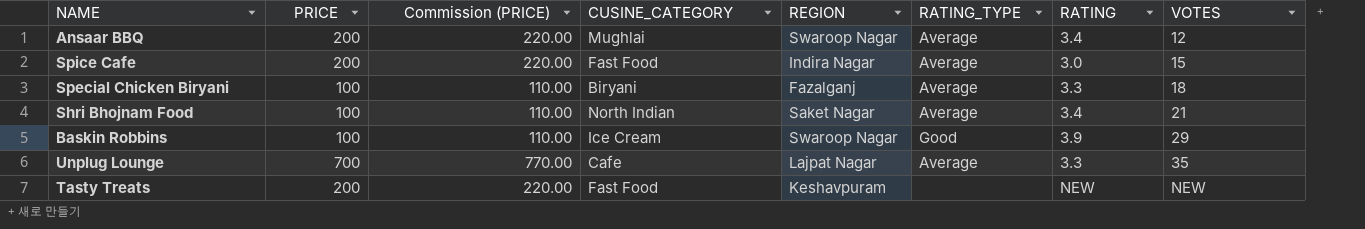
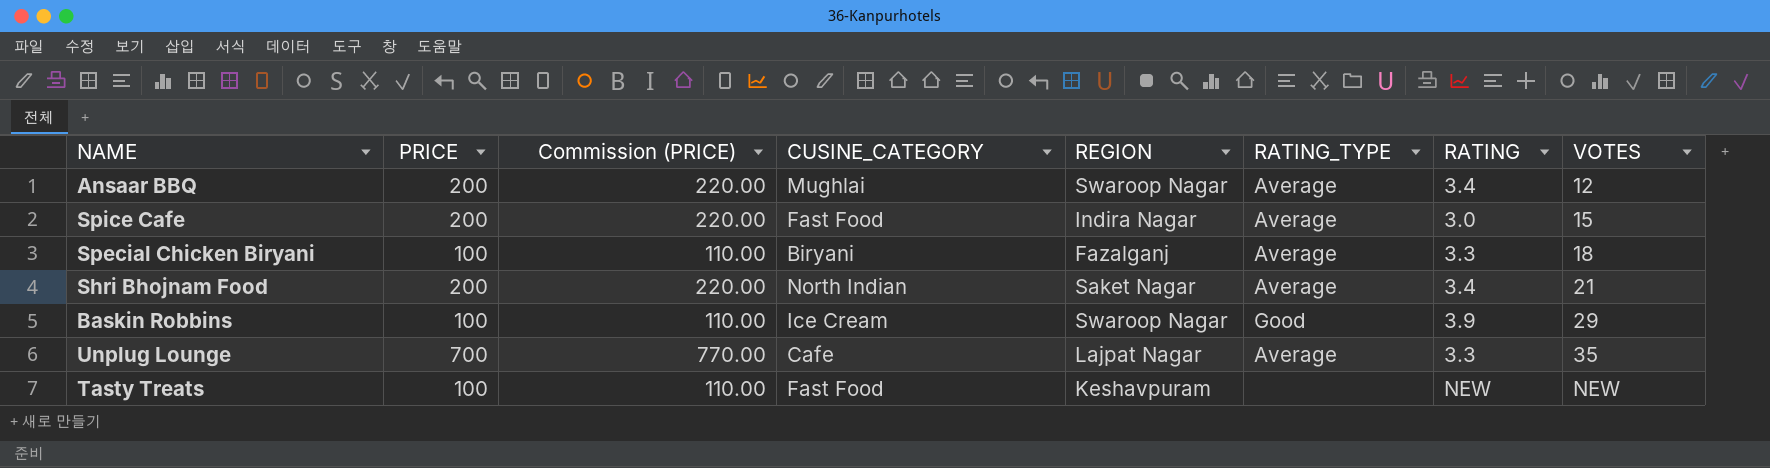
Shri Bhojnam Food | PRICE: 100 -> 200
Shri Bhojnam Food | Commission (PRICE): 110.00 -> 220.00
Tasty Treats | PRICE: 200 -> 100
Tasty Treats | Commission (PRICE): 220.00 -> 110.00

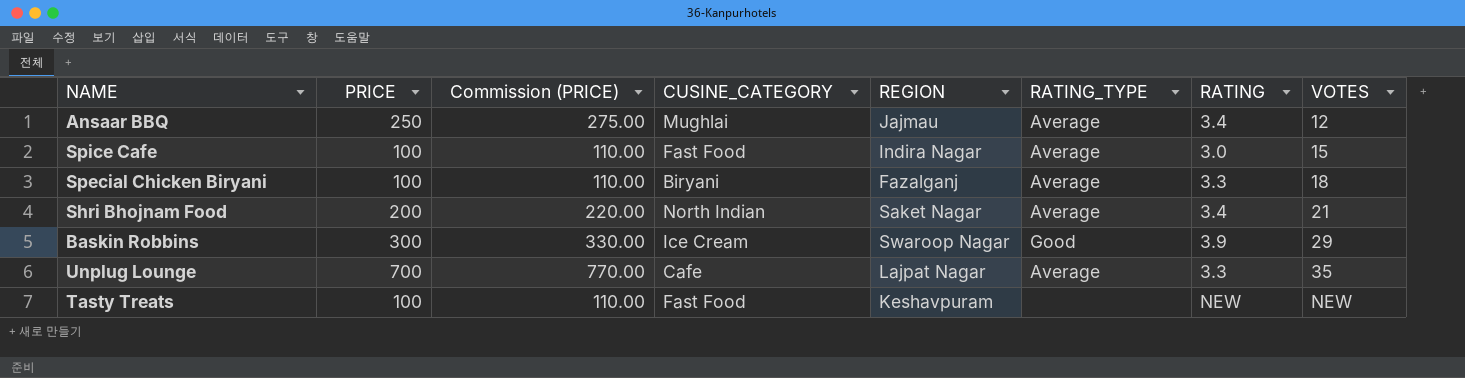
Ansaar BBQ | PRICE: 200 -> 250
Ansaar BBQ | Commission (PRICE): 220.00 -> 275.00
Ansaar BBQ | REGION: Swaroop Nagar -> Jajmau
Spice Cafe | PRICE: 200 -> 100
Spice Cafe | Commission (PRICE): 220.00 -> 110.00
Baskin Robbins | PRICE: 100 -> 300
Baskin Robbins | Commission (PRICE): 110.00 -> 330.00

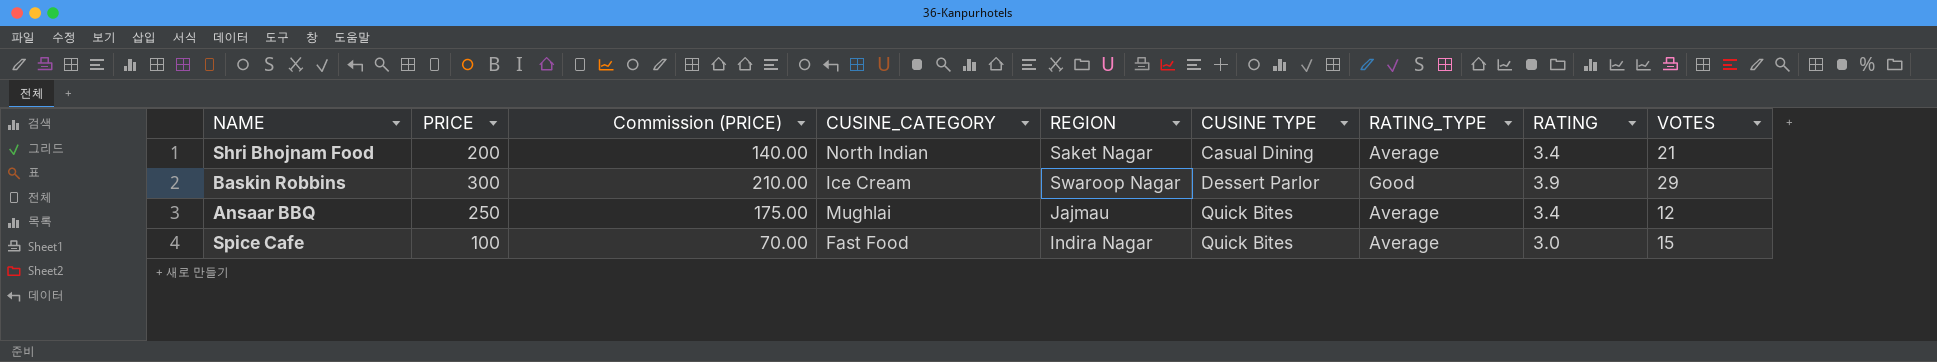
row order: VOTES ascending -> CUSINE TYPE ascending
column Commission (PRICE) | formula: [PRICE] * 1.1 -> [PRICE] * 0.7
column CUSINE TYPE | position: none -> 6
row Special Chicken Biryani: 100 | 110.00 | Biryani | Fazalganj | Average | 3.3 | 18 -> none
row Unplug Lounge: 700 | 770.00 | Cafe | Lajpat Nagar | Average | 3.3 | 35 -> none
row Tasty Treats: 100 | 110.00 | Fast Food | Keshavpuram | none | NEW | NEW -> none

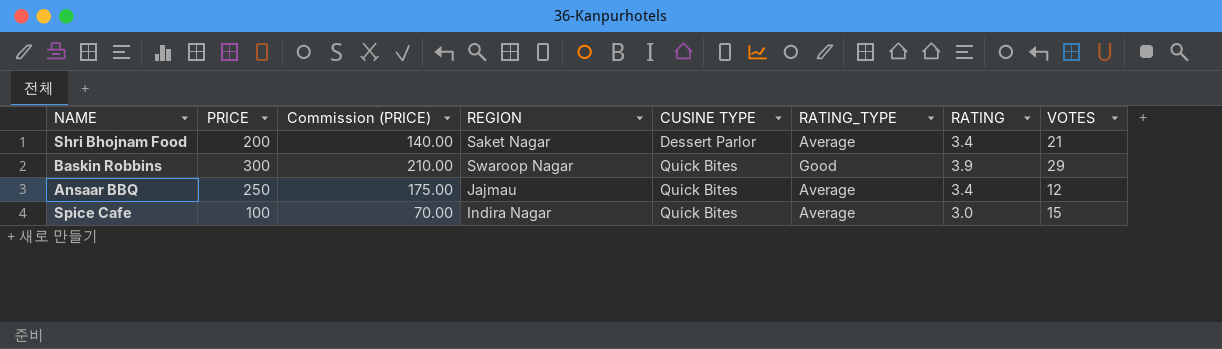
column CUSINE_CATEGORY | position: 4 -> none
Shri Bhojnam Food | CUSINE TYPE: Casual Dining -> Dessert Parlor
Baskin Robbins | CUSINE TYPE: Dessert Parlor -> Quick Bites

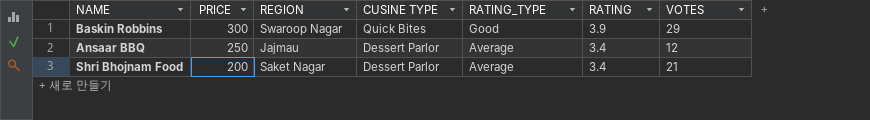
row order: CUSINE TYPE ascending -> PRICE descending
column Commission (PRICE) | formula: [PRICE] * 0.7 -> none
row Spice Cafe: 100 | 70.00 | Indira Nagar | Quick Bites | Average | 3.0 | 15 -> none
Ansaar BBQ | CUSINE TYPE: Quick Bites -> Dessert Parlor

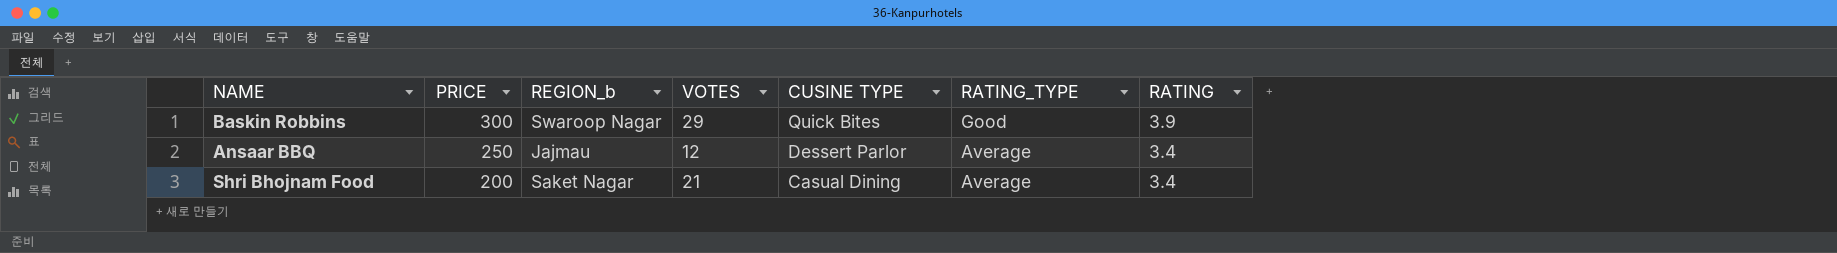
column name: REGION -> REGION_b
column VOTES | position: 7 -> 4
Shri Bhojnam Food | CUSINE TYPE: Dessert Parlor -> Casual Dining

